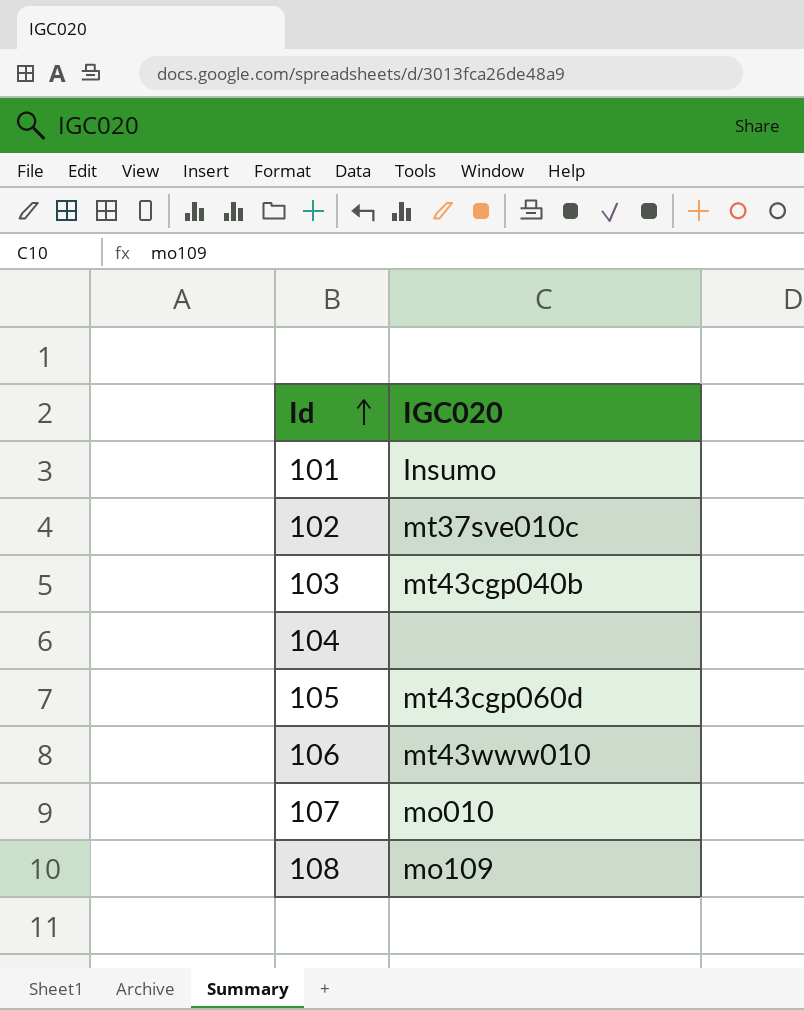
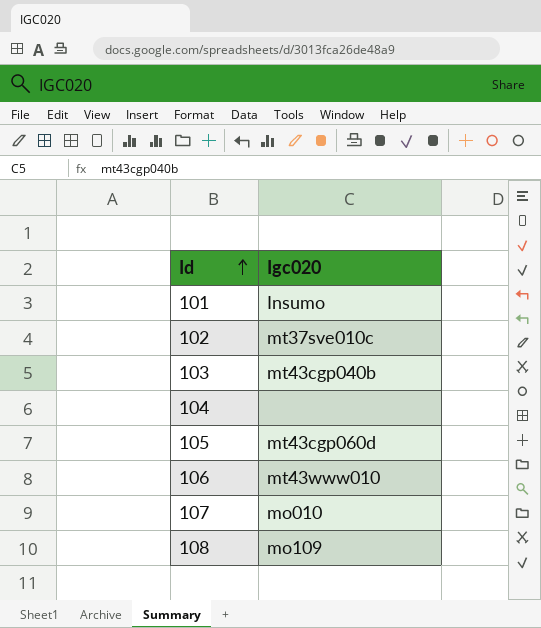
column name: IGC020 -> Igc020

